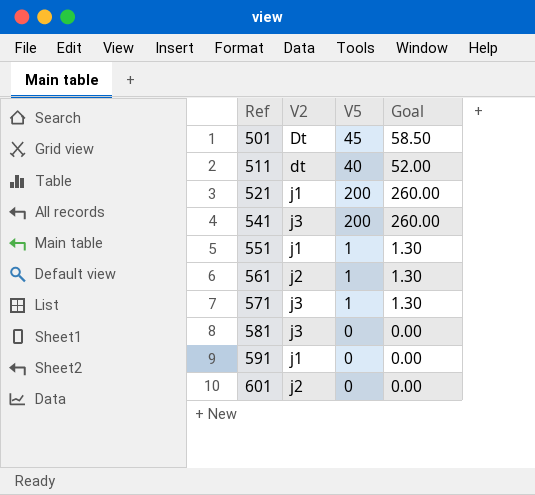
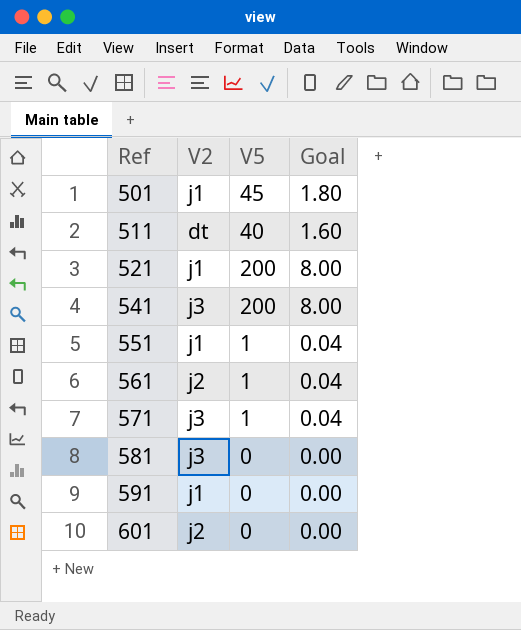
column Goal | formula: [V5] * 1.3 -> [V5] * 0.04
501 | V2: Dt -> j1

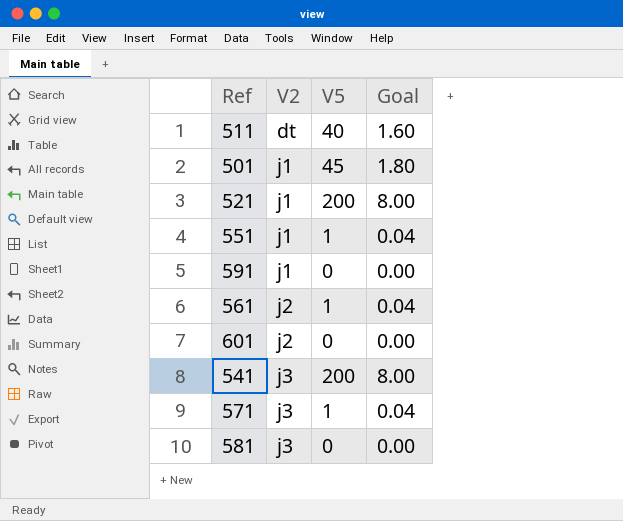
row order: Ref ascending -> V2 ascending

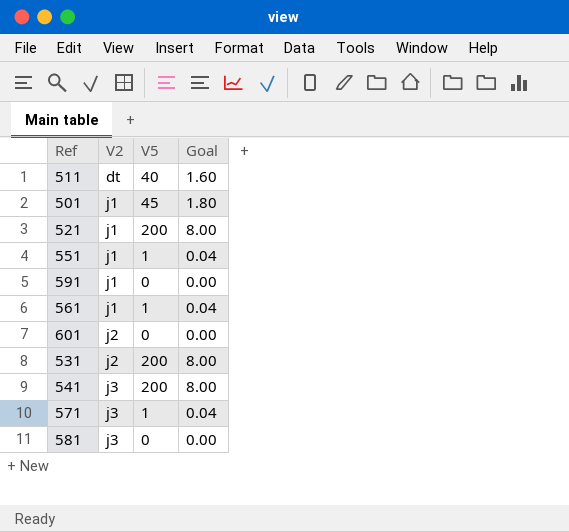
561 | V2: j2 -> j1
row 531: none -> j2 | 200 | 8.00

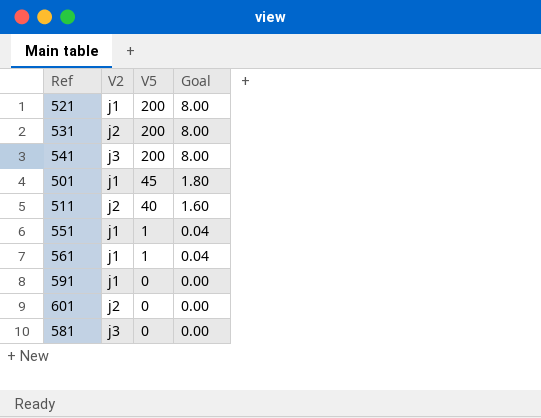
row order: V2 ascending -> V5 descending
row 571: j3 | 1 | 0.04 -> none
511 | V2: dt -> j2

